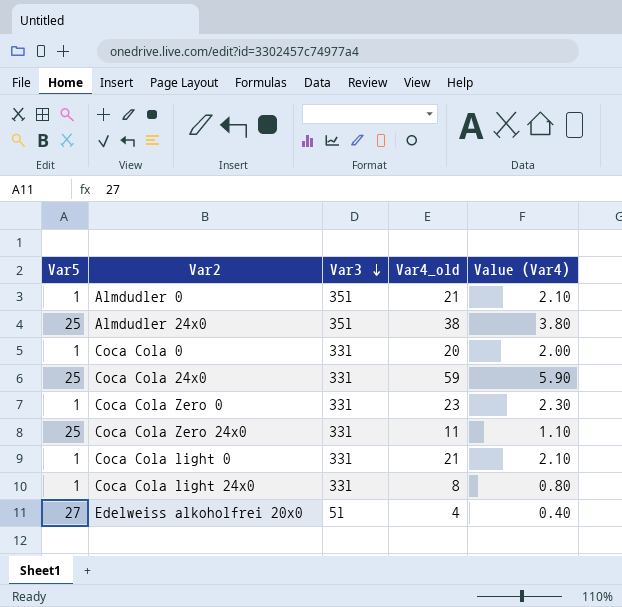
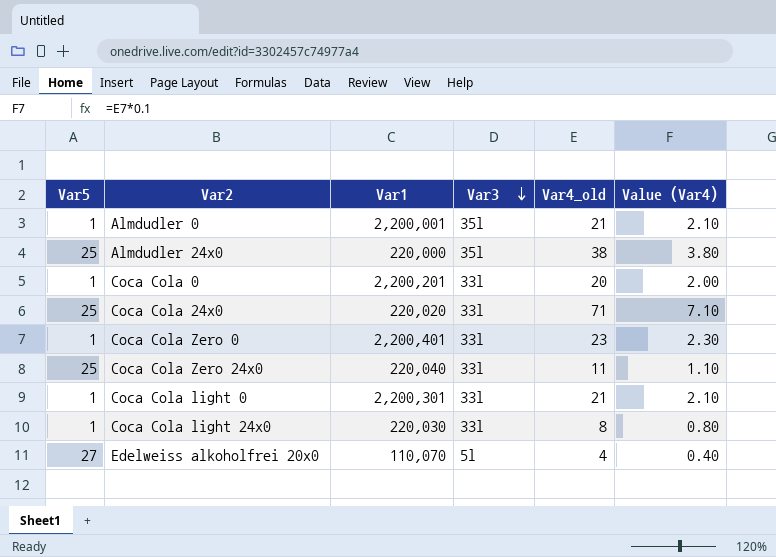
column Var1 | position: none -> 3
Coca Cola 24x0 | Var4_old: 59 -> 71
Coca Cola 24x0 | Value (Var4): 5.90 -> 7.10

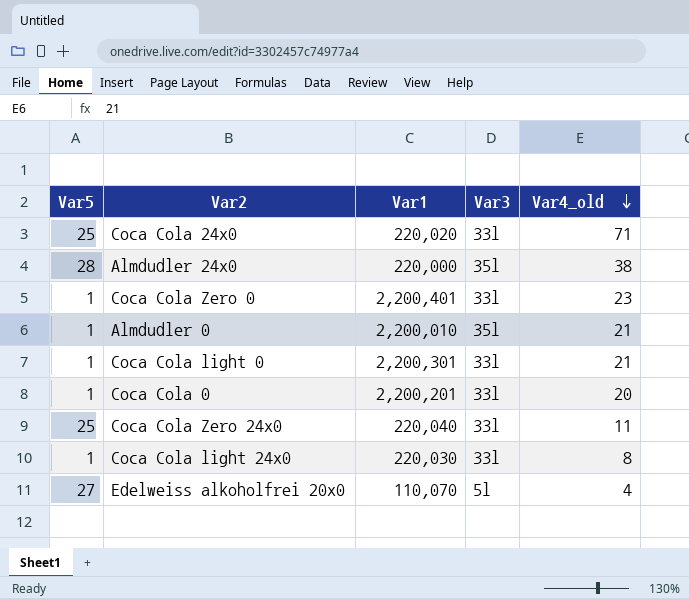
row order: Var3 descending -> Var4_old descending
column Value (Var4) | formula: [Var4_old] * 0.1 -> none
Almdudler 24x0 | Var5: 25 -> 28
Almdudler 0 | Var1: 2,200,001 -> 2,200,010

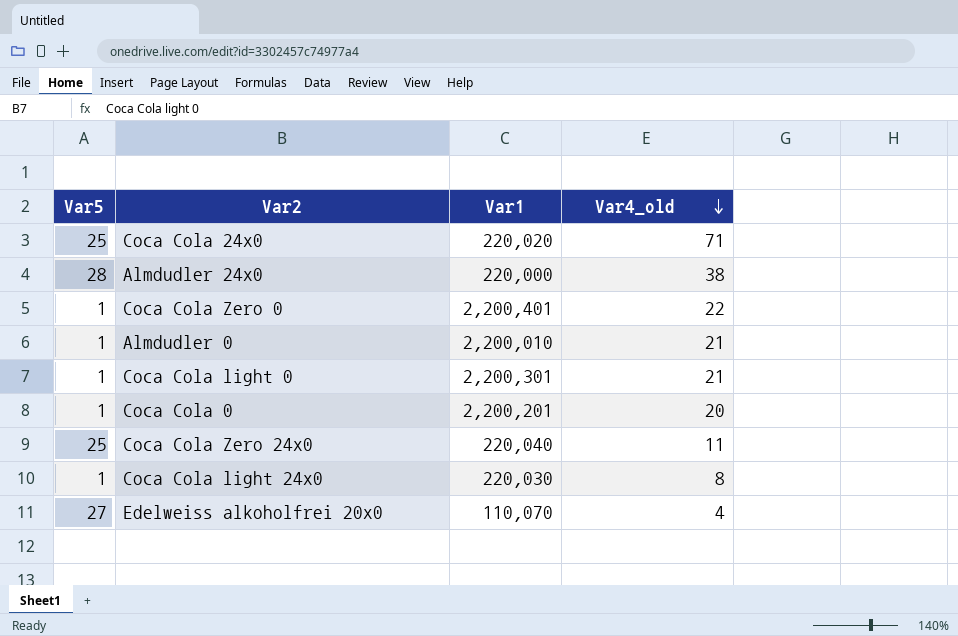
column Var3 | position: 4 -> none
Coca Cola Zero 0 | Var4_old: 23 -> 22

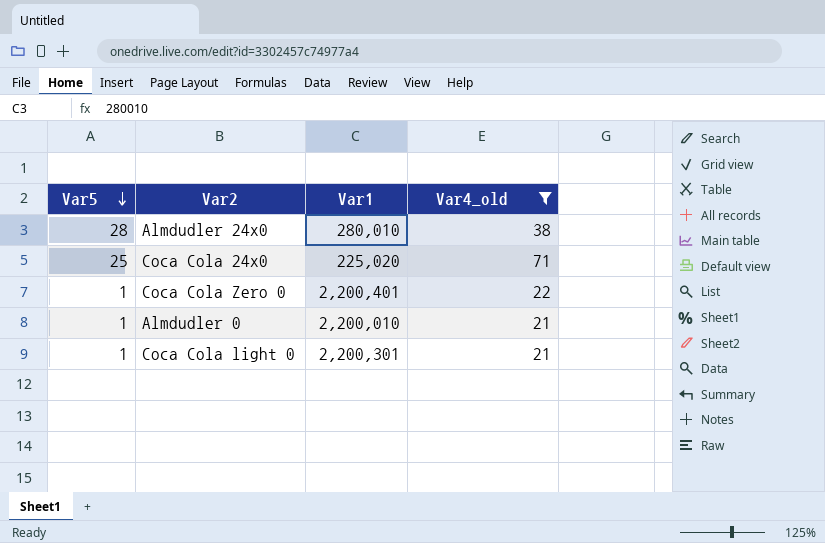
filter: none -> Var4_old >= 21
row order: Var4_old descending -> Var5 descending
Almdudler 24x0 | Var1: 220,000 -> 280,010
Coca Cola 24x0 | Var1: 220,020 -> 225,020

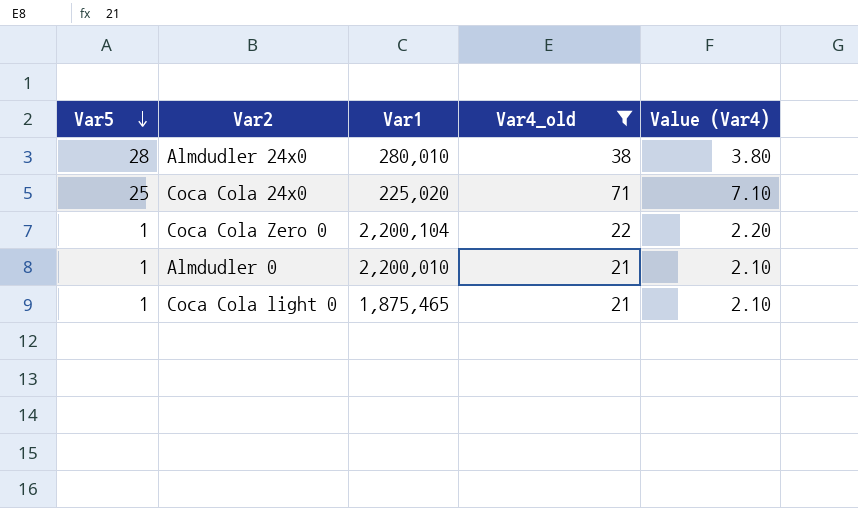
column Value (Var4) | formula: none -> [Var4_old] * 0.1
Coca Cola Zero 0 | Var1: 2,200,401 -> 2,200,104
Coca Cola light 0 | Var1: 2,200,301 -> 1,875,465

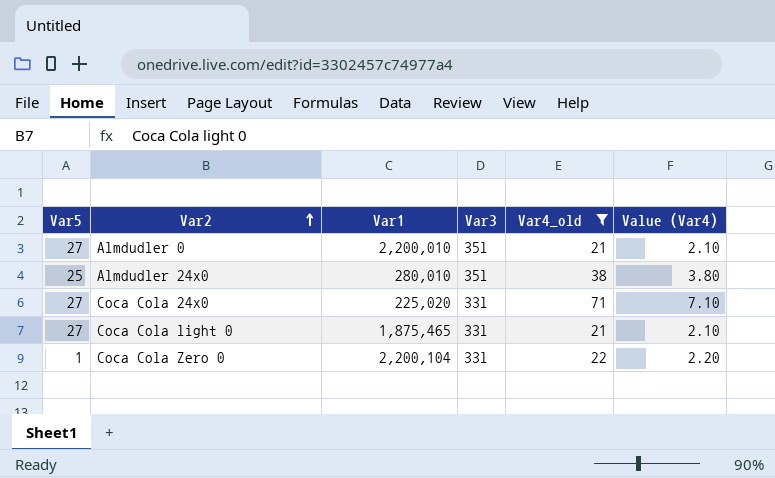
row order: Var5 descending -> Var2 ascending
column Var3 | position: none -> 4
Almdudler 0 | Var5: 1 -> 27
Almdudler 24x0 | Var5: 28 -> 25
Coca Cola 24x0 | Var5: 25 -> 27
Coca Cola light 0 | Var5: 1 -> 27

